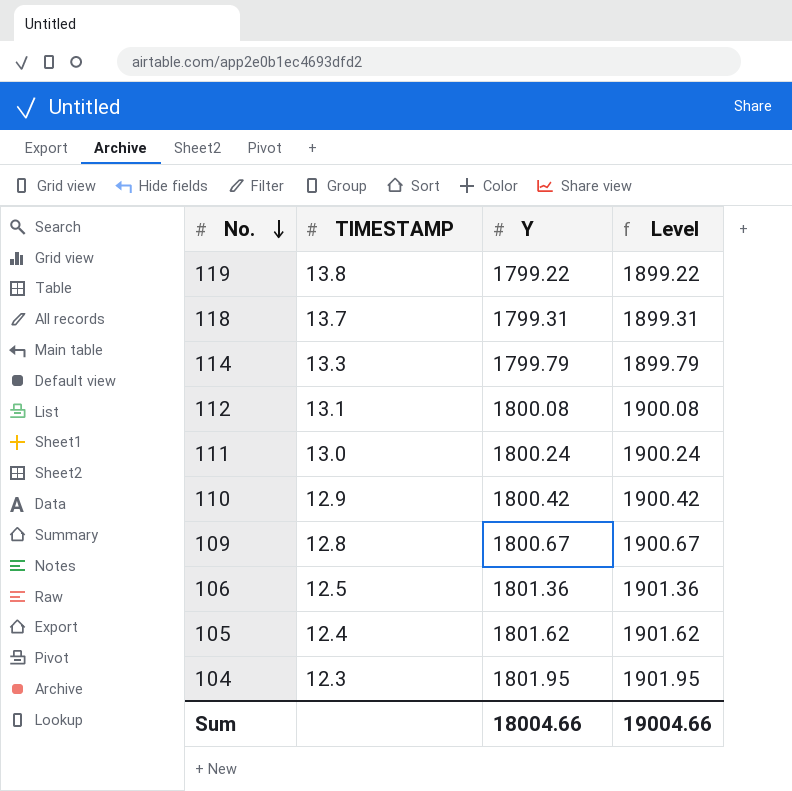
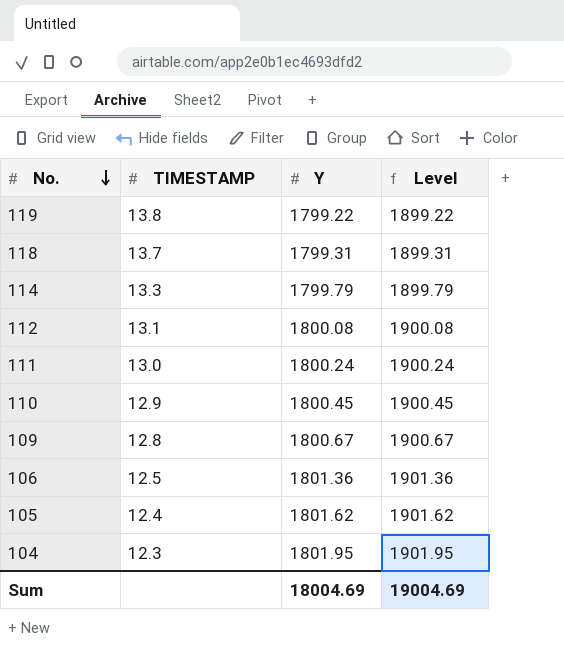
110 | Y: 1800.42 -> 1800.45
110 | Level: 1900.42 -> 1900.45
Sum | Y: 18004.66 -> 18004.69
Sum | Level: 19004.66 -> 19004.69

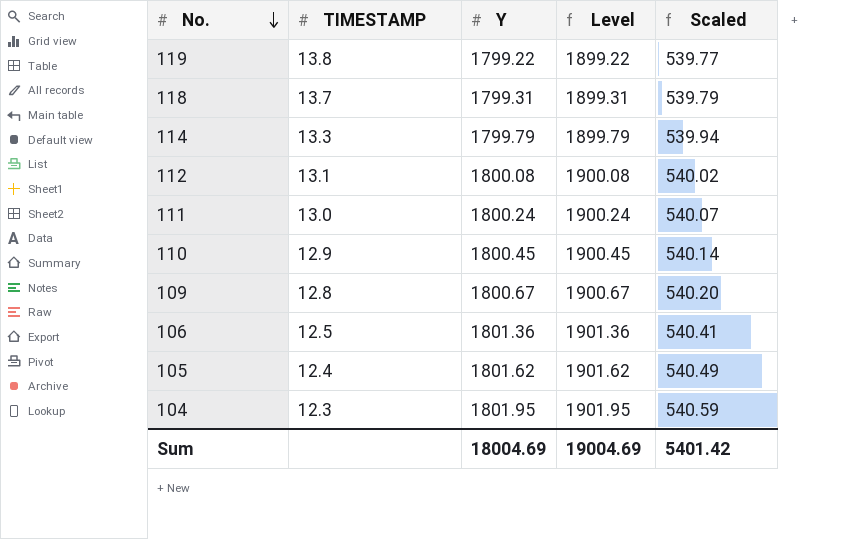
column Scaled | formula: none -> [Y] * 0.3

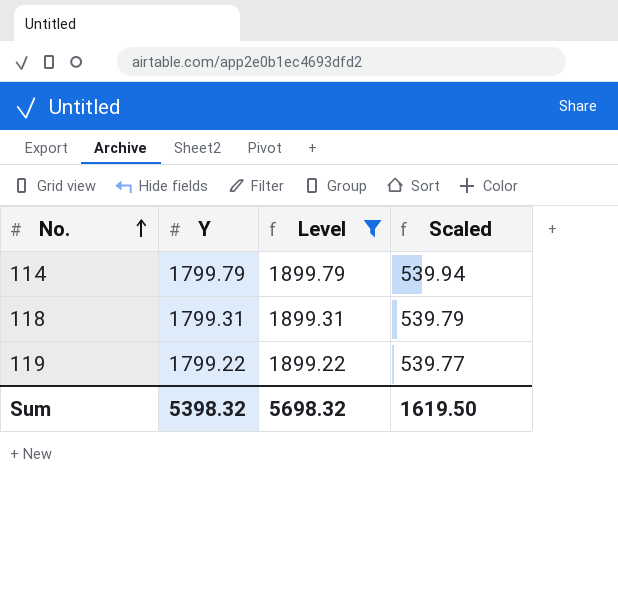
filter: none -> Level <= 1899.79
row order: No. descending -> No. ascending
column TIMESTAMP | position: 2 -> none
Sum | Y: 18004.69 -> 5398.32
Sum | Level: 19004.69 -> 5698.32
Sum | Scaled: 5401.42 -> 1619.50

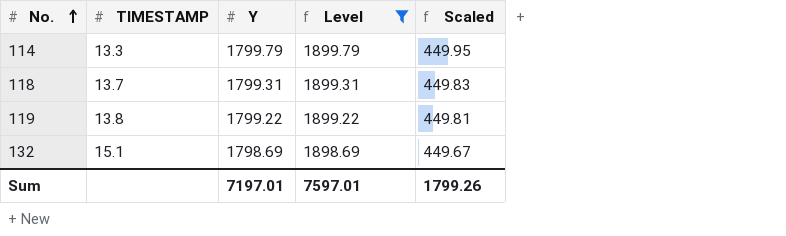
column TIMESTAMP | position: none -> 2
column Scaled | formula: [Y] * 0.3 -> [Y] * 0.25
row 132: none -> 15.1 | 1798.69 | 1898.69 | 449.67
Sum | Y: 5398.32 -> 7197.01
Sum | Level: 5698.32 -> 7597.01
Sum | Scaled: 1619.50 -> 1799.26

